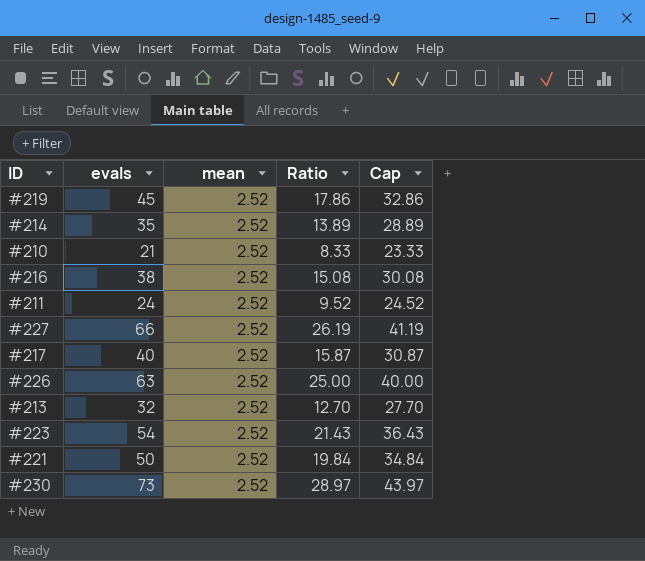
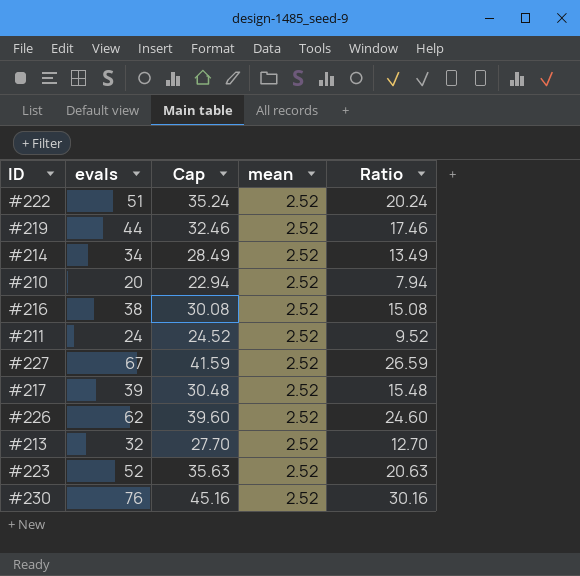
column Cap | position: 5 -> 3
row #221: 50 | 2.52 | 19.84 | 34.84 -> none
row #222: none -> 51 | 35.24 | 2.52 | 20.24
#219 | evals: 45 -> 44
#219 | Cap: 32.86 -> 32.46
#219 | Ratio: 17.86 -> 17.46
#214 | evals: 35 -> 34
#214 | Cap: 28.89 -> 28.49
#214 | Ratio: 13.89 -> 13.49
#210 | evals: 21 -> 20
#210 | Cap: 23.33 -> 22.94
#210 | Ratio: 8.33 -> 7.94
#227 | evals: 66 -> 67
#227 | Cap: 41.19 -> 41.59
#227 | Ratio: 26.19 -> 26.59
#217 | evals: 40 -> 39
#217 | Cap: 30.87 -> 30.48
#217 | Ratio: 15.87 -> 15.48
#226 | evals: 63 -> 62
#226 | Cap: 40.00 -> 39.60
#226 | Ratio: 25.00 -> 24.60
#223 | evals: 54 -> 52
#223 | Cap: 36.43 -> 35.63
#223 | Ratio: 21.43 -> 20.63
#230 | evals: 73 -> 76
#230 | Cap: 43.97 -> 45.16
#230 | Ratio: 28.97 -> 30.16

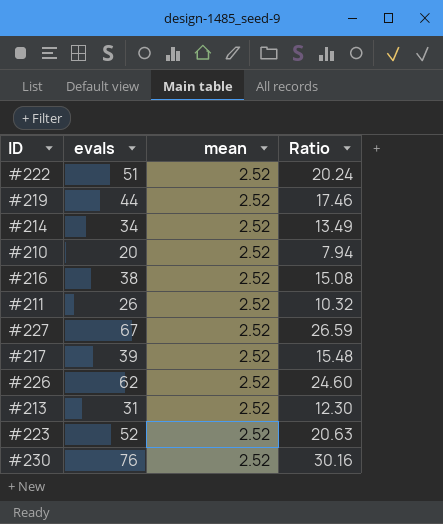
column Cap | formula: [Ratio] + 15 -> none
#211 | evals: 24 -> 26
#211 | Ratio: 9.52 -> 10.32
#213 | evals: 32 -> 31
#213 | Ratio: 12.70 -> 12.30

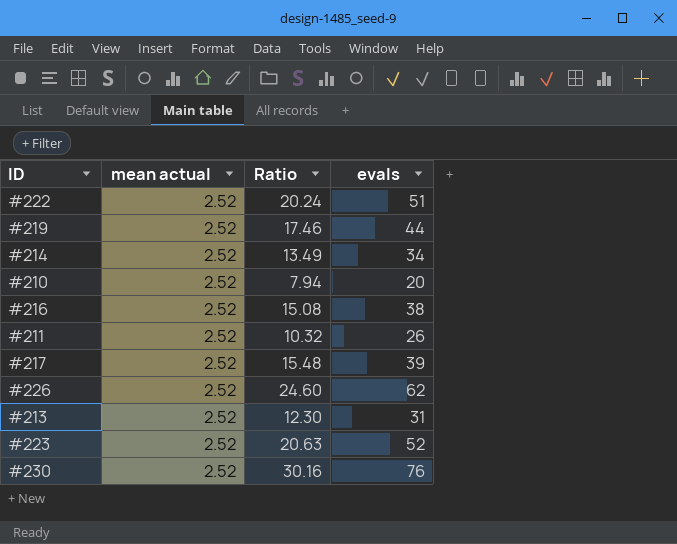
column name: mean -> mean actual
column evals | position: 2 -> 4
row #227: 67 | 2.52 | 26.59 -> none

